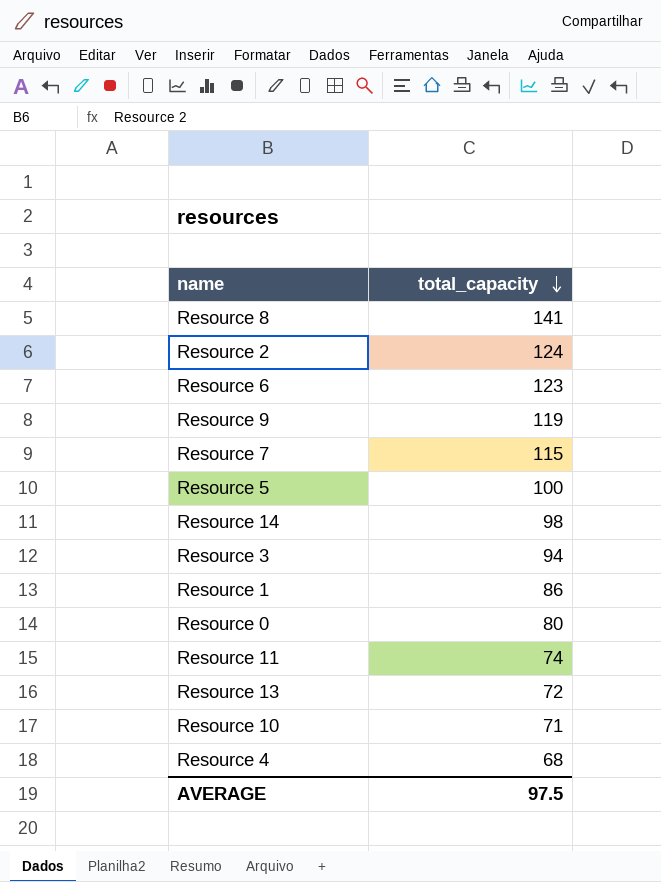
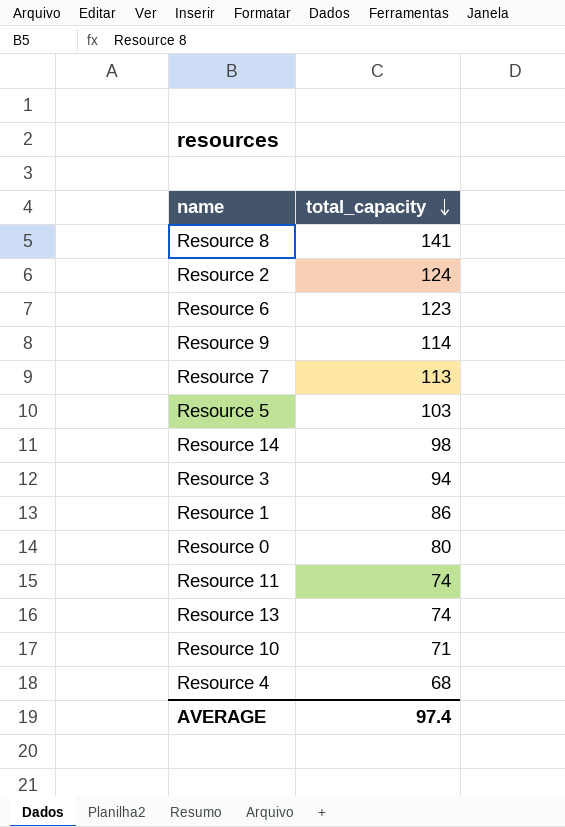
Resource 9 | total_capacity: 119 -> 114
Resource 7 | total_capacity: 115 -> 113
Resource 5 | total_capacity: 100 -> 103
Resource 13 | total_capacity: 72 -> 74
AVERAGE | total_capacity: 97.5 -> 97.4

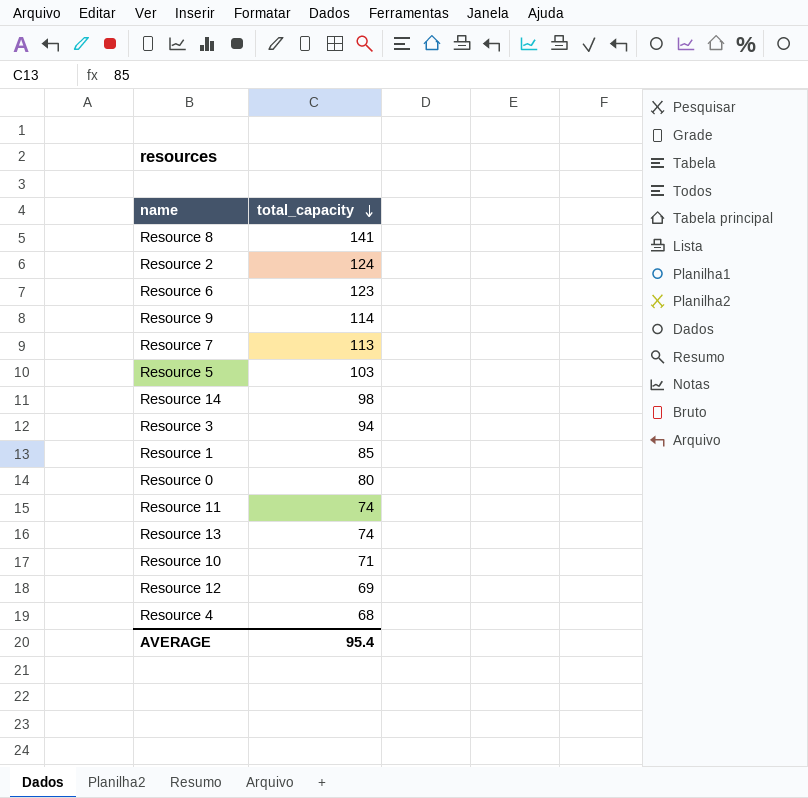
Resource 1 | total_capacity: 86 -> 85
row Resource 12: none -> 69
AVERAGE | total_capacity: 97.4 -> 95.4

